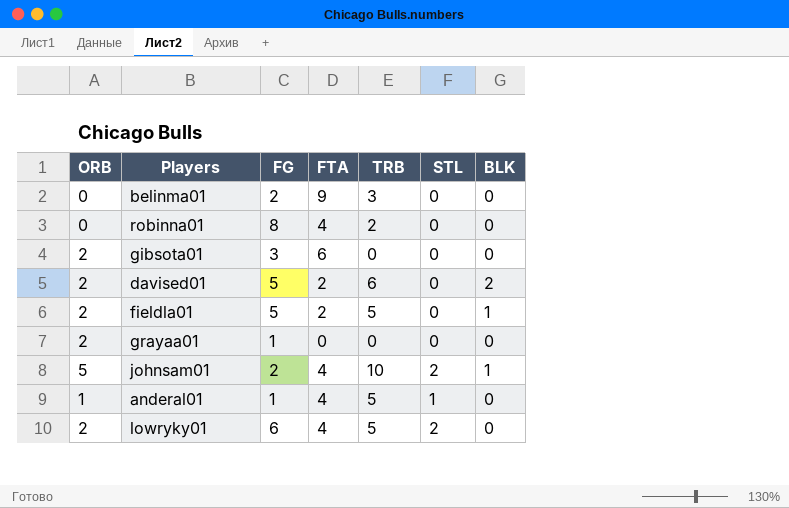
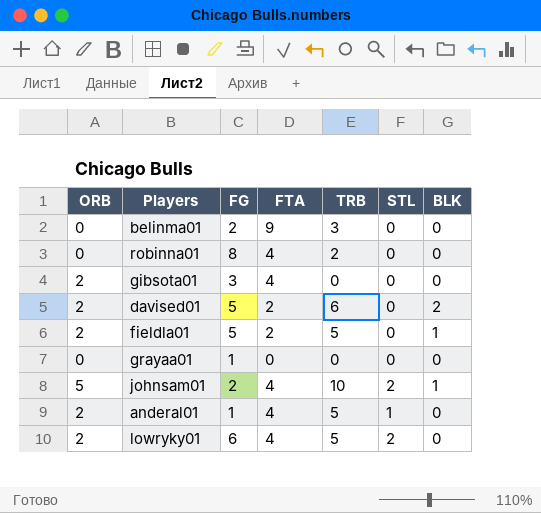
gibsota01 | FTA: 6 -> 4
grayaa01 | ORB: 2 -> 0
anderal01 | ORB: 1 -> 2

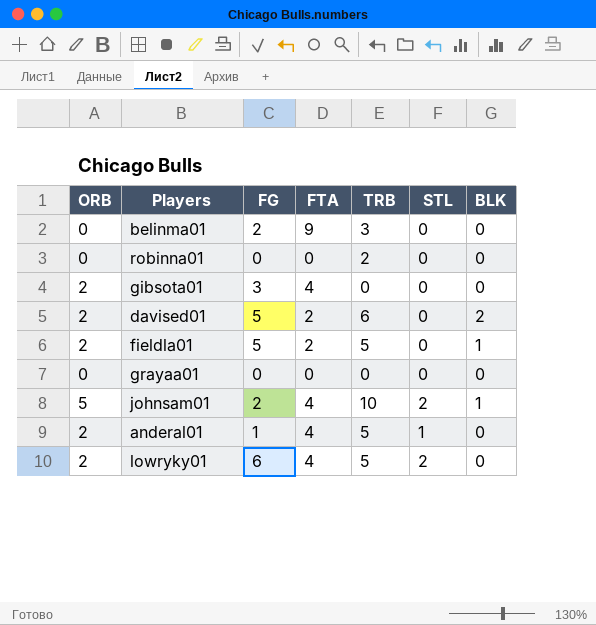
robinna01 | FG: 8 -> 0
robinna01 | FTA: 4 -> 0
grayaa01 | FG: 1 -> 0

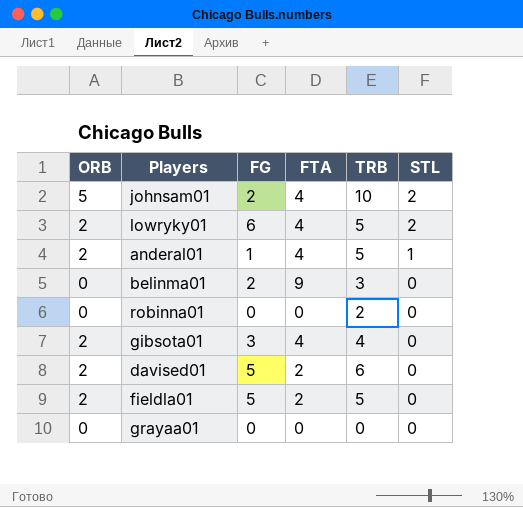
row order: none -> STL descending
column BLK | position: 7 -> none
gibsota01 | TRB: 0 -> 4

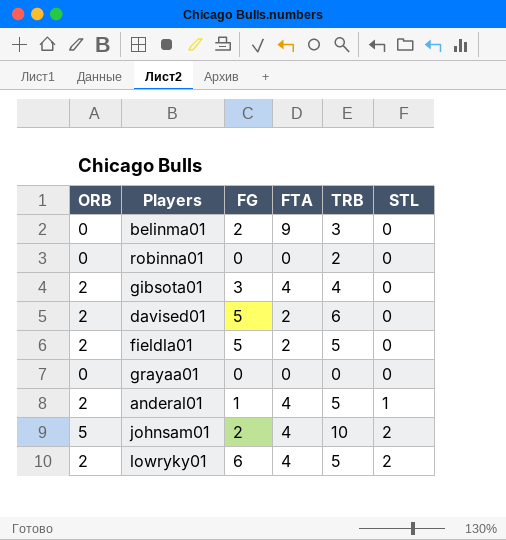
row order: STL descending -> STL ascending

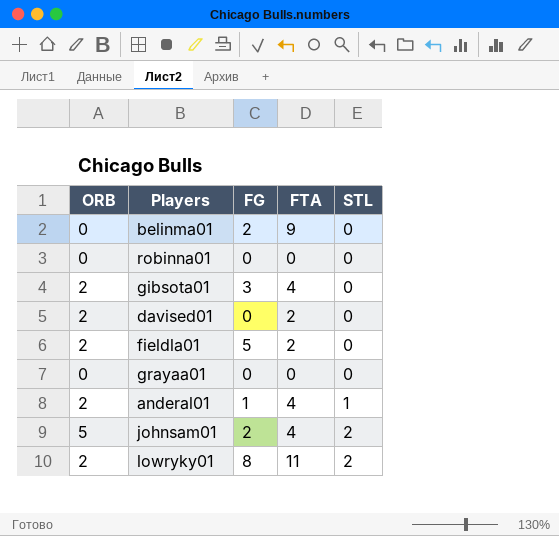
column TRB | position: 5 -> none
davised01 | FG: 5 -> 0
lowryky01 | FG: 6 -> 8
lowryky01 | FTA: 4 -> 11

